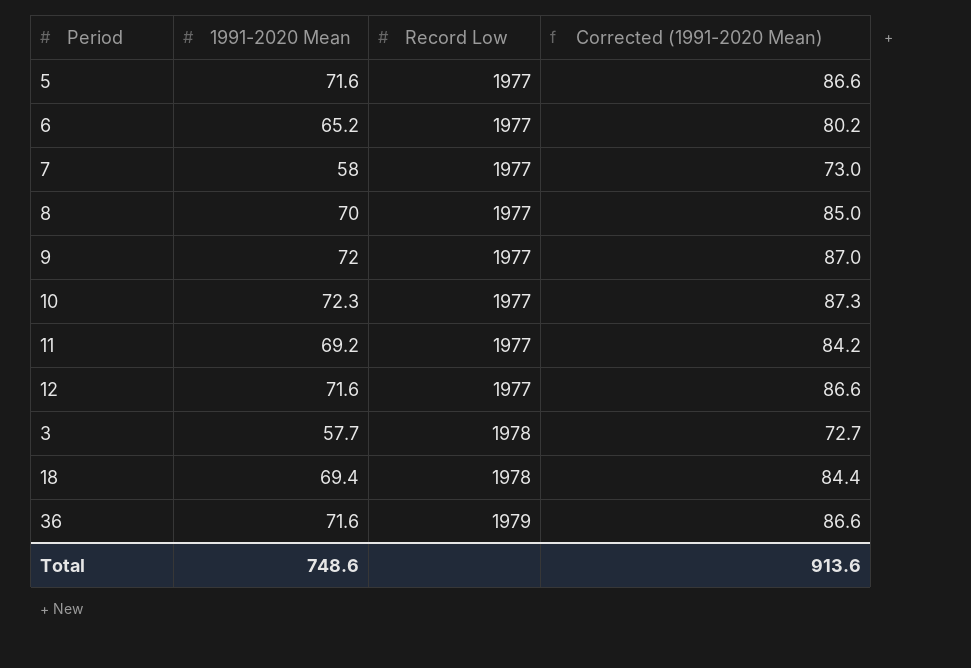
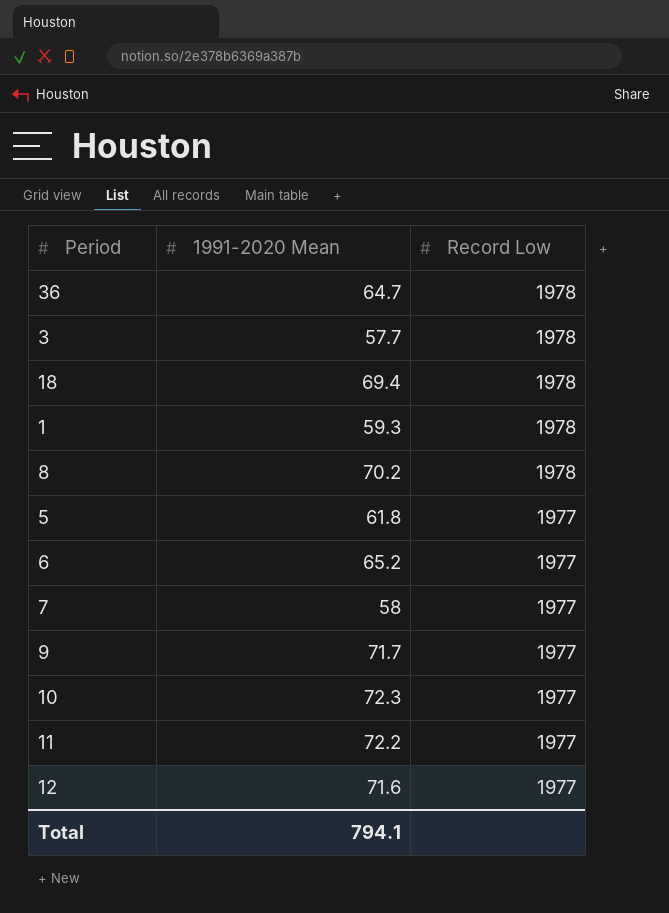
row order: Record Low ascending -> Record Low descending
column Corrected (1991-2020 Mean) | formula: [1991-2020 Mean] + 15 -> none
36 | 1991-2020 Mean: 71.6 -> 64.7
36 | Record Low: 1979 -> 1978
row 1: none -> 59.3 | 1978
8 | 1991-2020 Mean: 70 -> 70.2
8 | Record Low: 1977 -> 1978
5 | 1991-2020 Mean: 71.6 -> 61.8
9 | 1991-2020 Mean: 72 -> 71.7
11 | 1991-2020 Mean: 69.2 -> 72.2
Total | 1991-2020 Mean: 748.6 -> 794.1

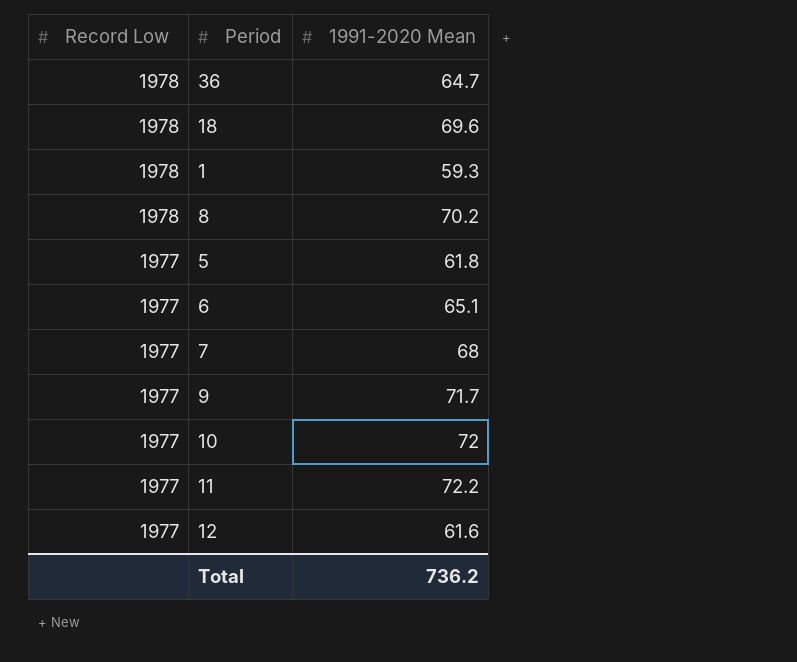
column Record Low | position: 3 -> 1
row 3: 57.7 | 1978 -> none
18 | 1991-2020 Mean: 69.4 -> 69.6
6 | 1991-2020 Mean: 65.2 -> 65.1
7 | 1991-2020 Mean: 58 -> 68
10 | 1991-2020 Mean: 72.3 -> 72
12 | 1991-2020 Mean: 71.6 -> 61.6
Total | 1991-2020 Mean: 794.1 -> 736.2

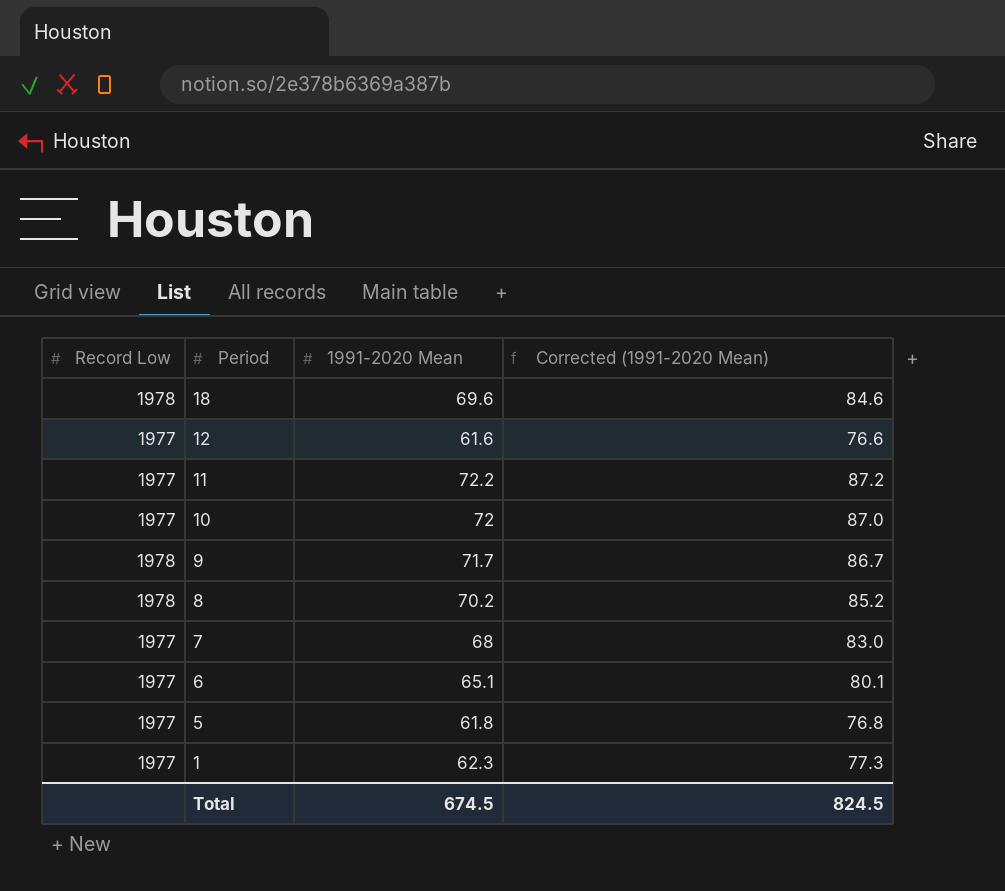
row order: Record Low descending -> Period descending
column Corrected (1991-2020 Mean) | formula: none -> [1991-2020 Mean] + 15
row 36: 1978 | 64.7 -> none
9 | Record Low: 1977 -> 1978
1 | Record Low: 1978 -> 1977
1 | 1991-2020 Mean: 59.3 -> 62.3
Total | 1991-2020 Mean: 736.2 -> 674.5

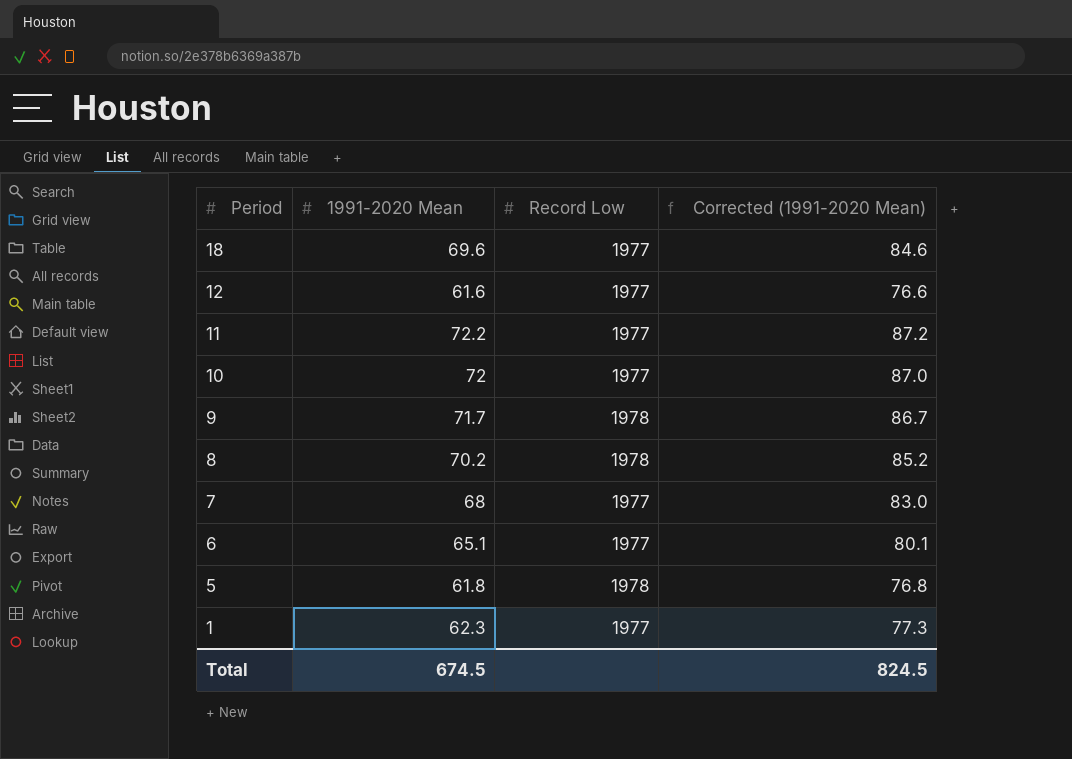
column Record Low | position: 1 -> 3
18 | Record Low: 1978 -> 1977
5 | Record Low: 1977 -> 1978

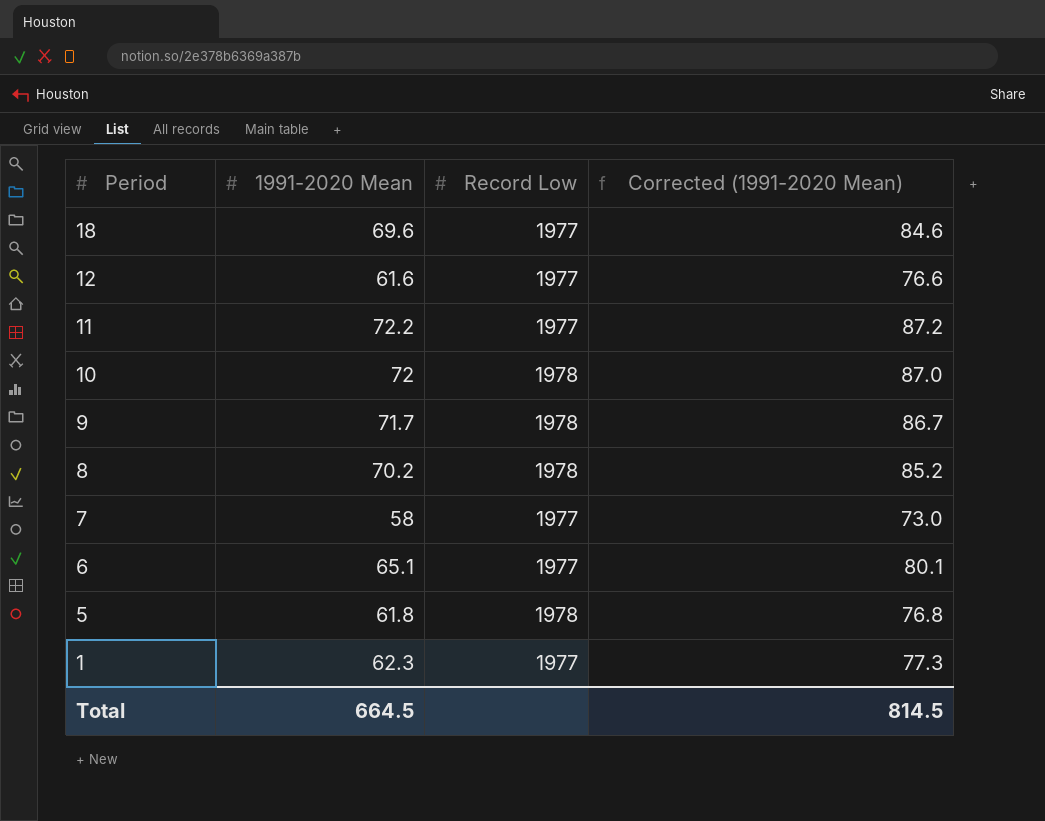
10 | Record Low: 1977 -> 1978
7 | 1991-2020 Mean: 68 -> 58
7 | Corrected (1991-2020 Mean): 83.0 -> 73.0
Total | 1991-2020 Mean: 674.5 -> 664.5
Total | Corrected (1991-2020 Mean): 824.5 -> 814.5

